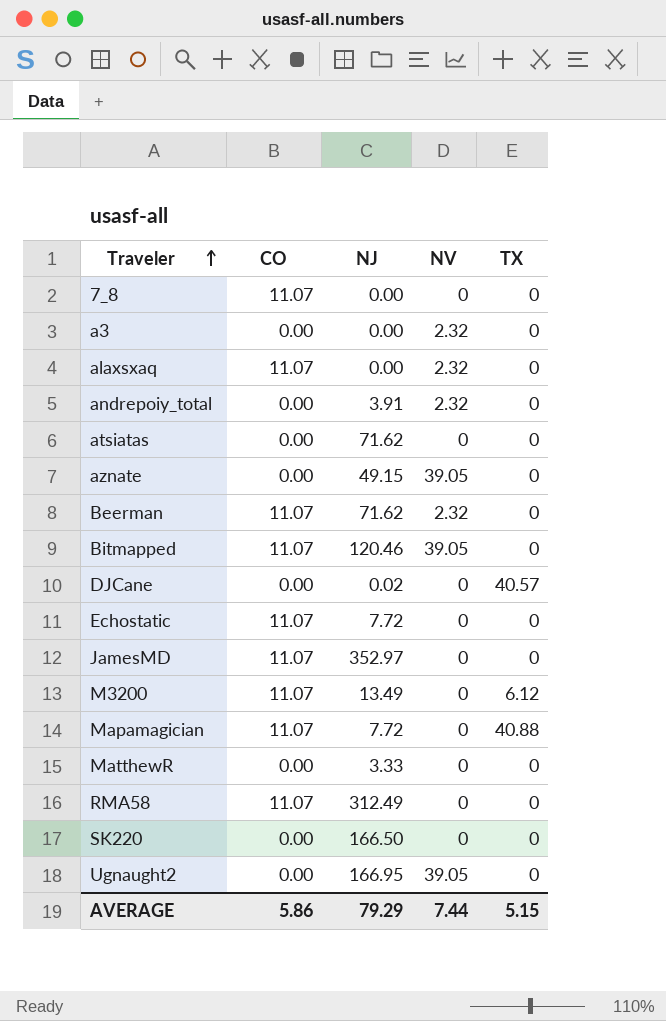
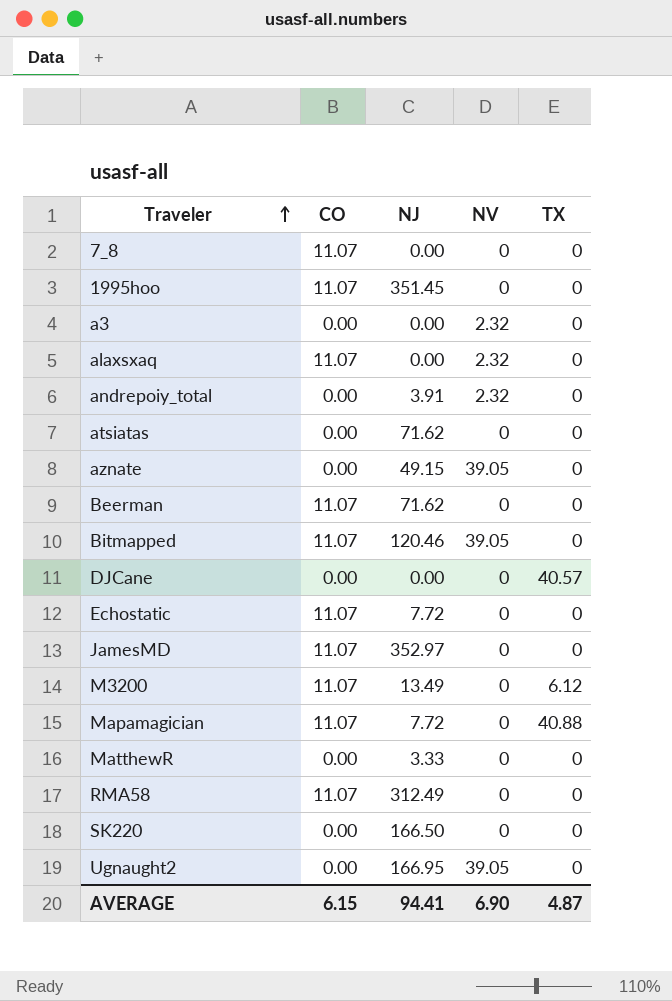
row 1995hoo: none -> 11.07 | 351.45 | 0 | 0
Beerman | NV: 2.32 -> 0
DJCane | NJ: 0.02 -> 0.00
AVERAGE | CO: 5.86 -> 6.15
AVERAGE | NJ: 79.29 -> 94.41
AVERAGE | NV: 7.44 -> 6.90
AVERAGE | TX: 5.15 -> 4.87

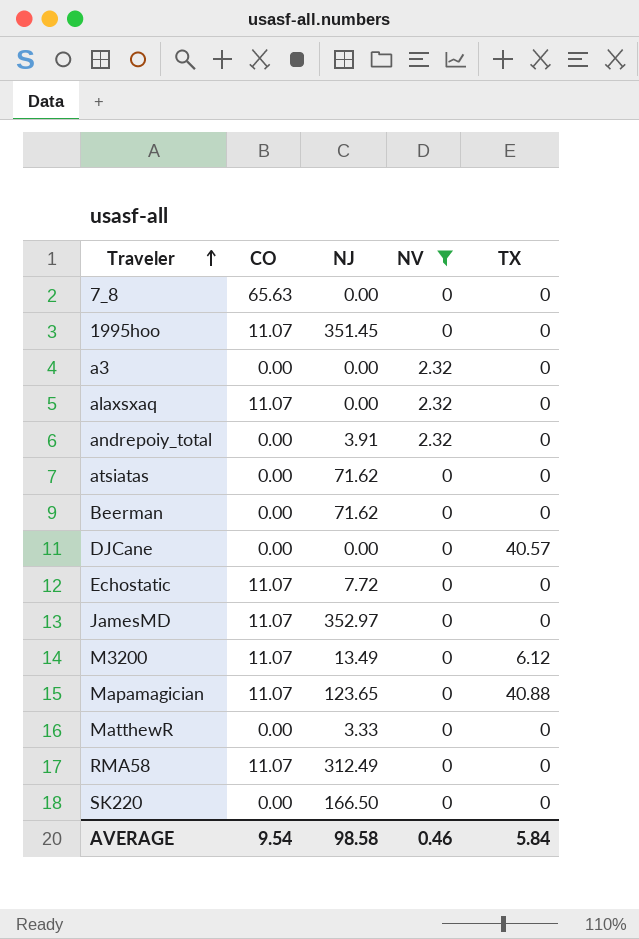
filter: none -> NV != 39.05
7_8 | CO: 11.07 -> 65.63
Beerman | CO: 11.07 -> 0.00
Mapamagician | NJ: 7.72 -> 123.65
AVERAGE | CO: 6.15 -> 9.54
AVERAGE | NJ: 94.41 -> 98.58
AVERAGE | NV: 6.90 -> 0.46
AVERAGE | TX: 4.87 -> 5.84

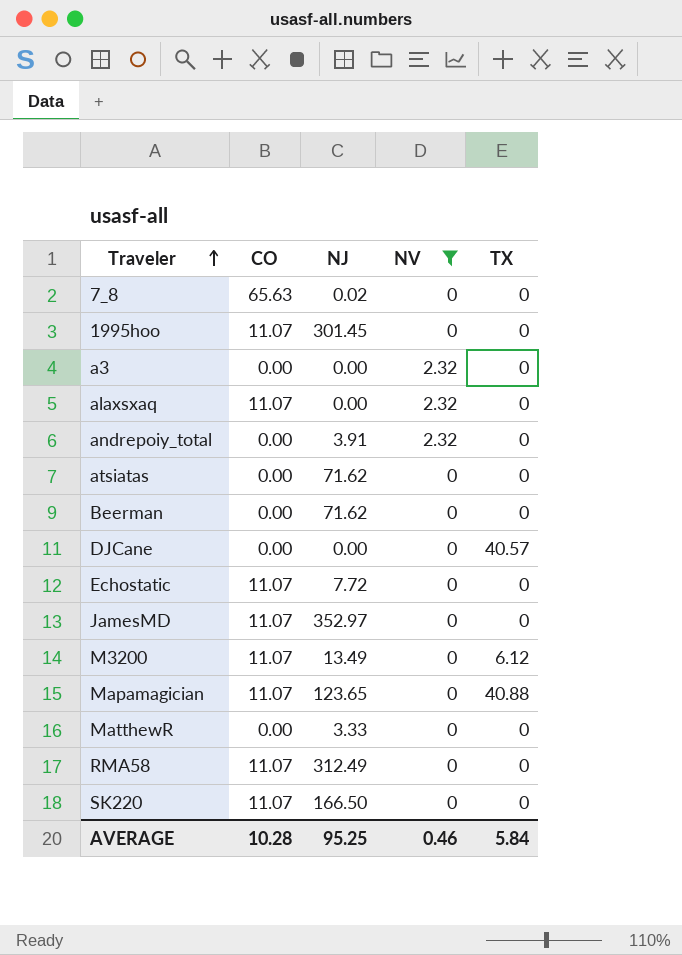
7_8 | NJ: 0.00 -> 0.02
1995hoo | NJ: 351.45 -> 301.45
SK220 | CO: 0.00 -> 11.07
AVERAGE | CO: 9.54 -> 10.28
AVERAGE | NJ: 98.58 -> 95.25

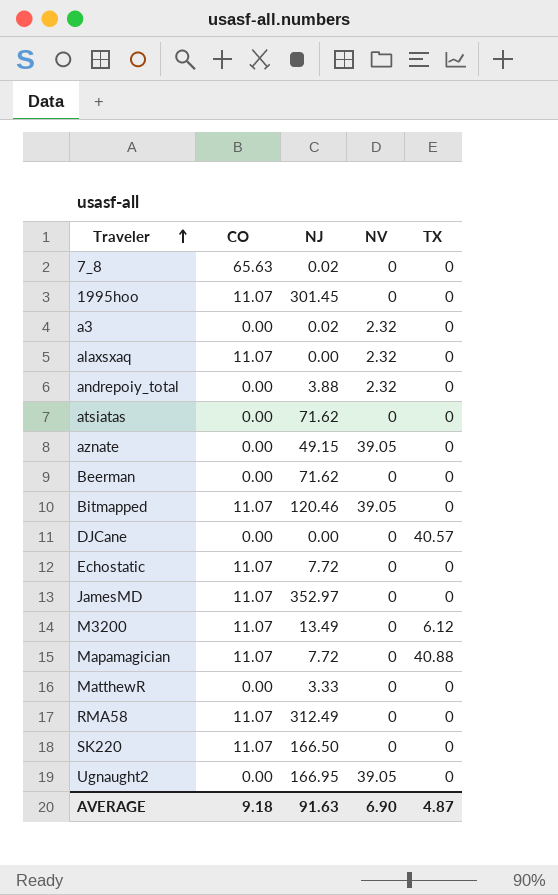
filter: NV != 39.05 -> none
a3 | NJ: 0.00 -> 0.02
andrepoiy_total | NJ: 3.91 -> 3.88
Mapamagician | NJ: 123.65 -> 7.72
AVERAGE | CO: 10.28 -> 9.18
AVERAGE | NJ: 95.25 -> 91.63
AVERAGE | NV: 0.46 -> 6.90
AVERAGE | TX: 5.84 -> 4.87

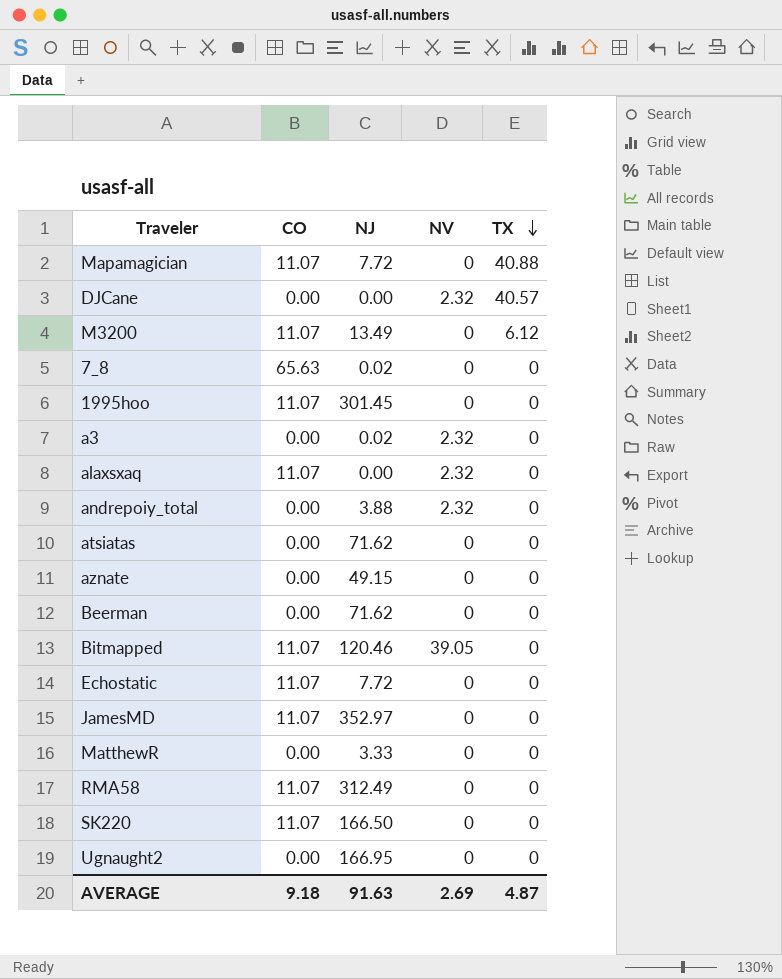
row order: Traveler ascending -> TX descending
DJCane | NV: 0 -> 2.32
aznate | NV: 39.05 -> 0
Ugnaught2 | NV: 39.05 -> 0
AVERAGE | NV: 6.90 -> 2.69

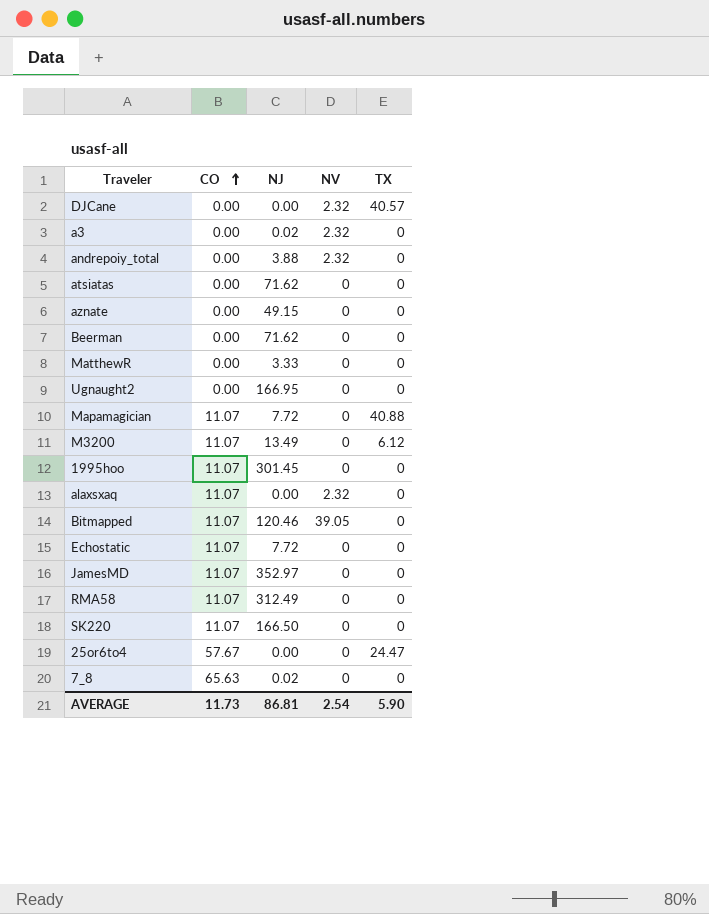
row order: TX descending -> CO ascending
row 25or6to4: none -> 57.67 | 0.00 | 0 | 24.47
AVERAGE | CO: 9.18 -> 11.73
AVERAGE | NJ: 91.63 -> 86.81
AVERAGE | NV: 2.69 -> 2.54
AVERAGE | TX: 4.87 -> 5.90

